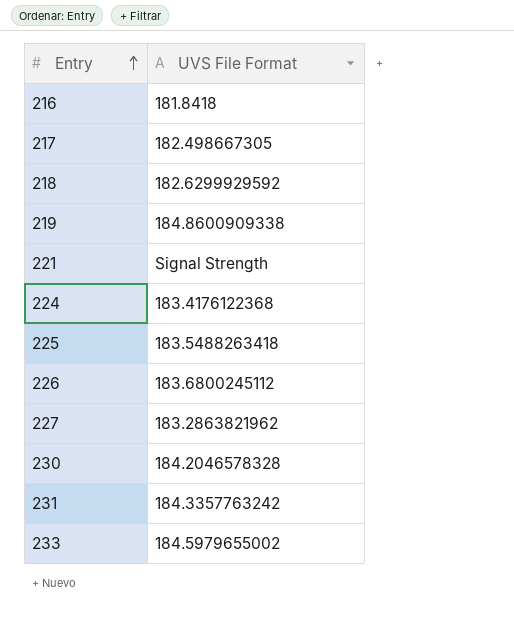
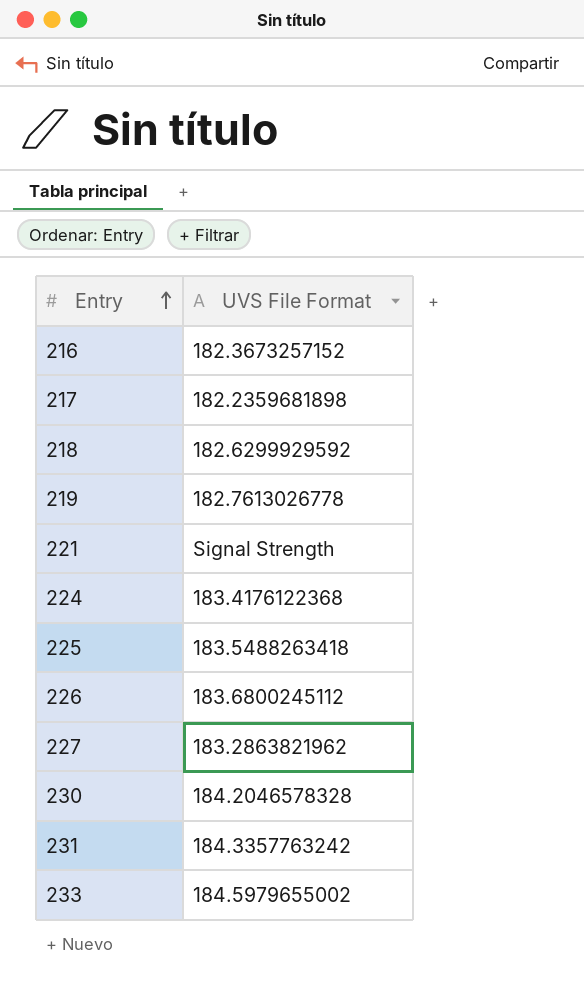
216 | UVS File Format: 181.8418 -> 182.3673257152
217 | UVS File Format: 182.498667305 -> 182.2359681898
219 | UVS File Format: 184.8600909338 -> 182.7613026778

